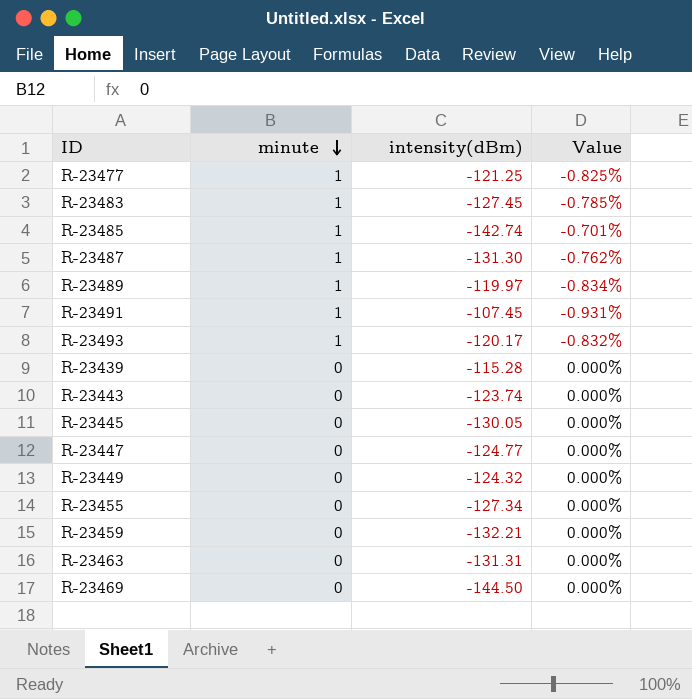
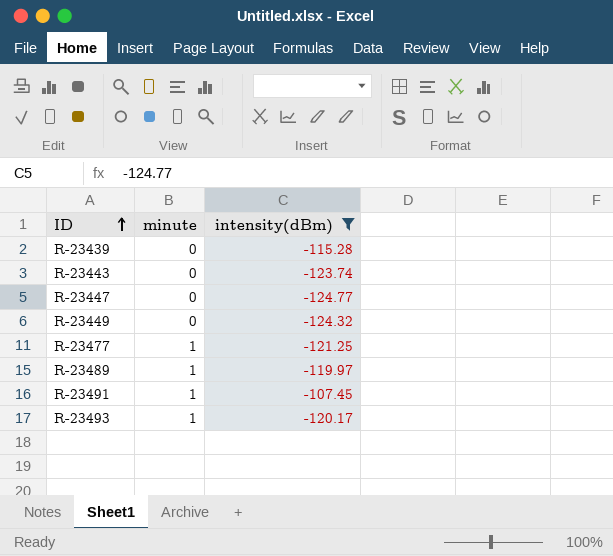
filter: none -> intensity(dBm) >= -124.77
row order: minute descending -> ID ascending
column Value | formula: [minute] / [intensity(dBm)] -> none

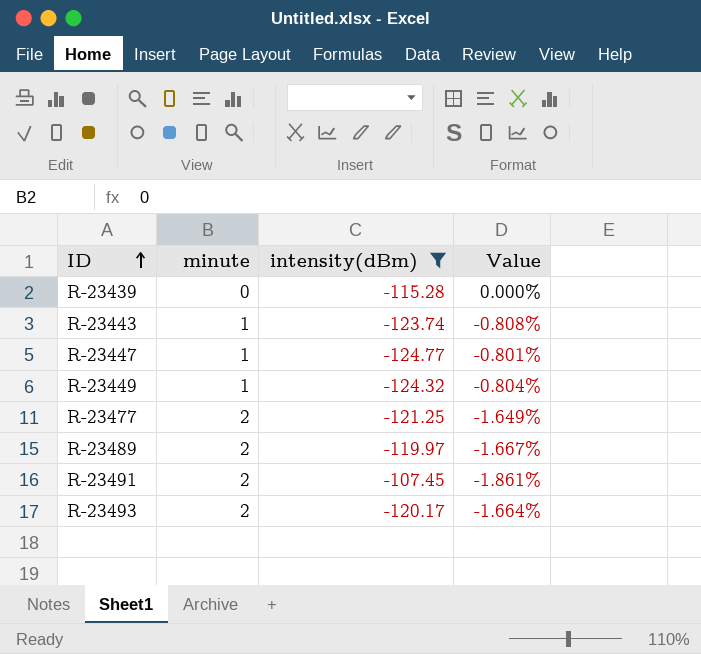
column Value | formula: none -> [minute] / [intensity(dBm)]
R-23443 | minute: 0 -> 1
R-23447 | minute: 0 -> 1
R-23449 | minute: 0 -> 1
R-23477 | minute: 1 -> 2
R-23489 | minute: 1 -> 2
R-23491 | minute: 1 -> 2
R-23493 | minute: 1 -> 2

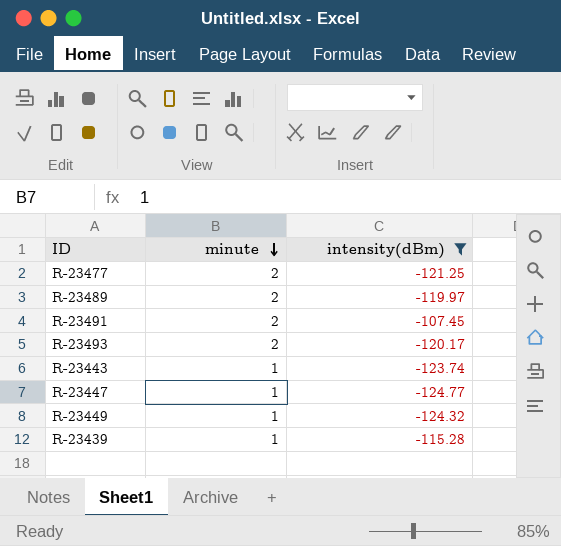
row order: ID ascending -> minute descending
column Value | formula: [minute] / [intensity(dBm)] -> none
R-23439 | minute: 0 -> 1

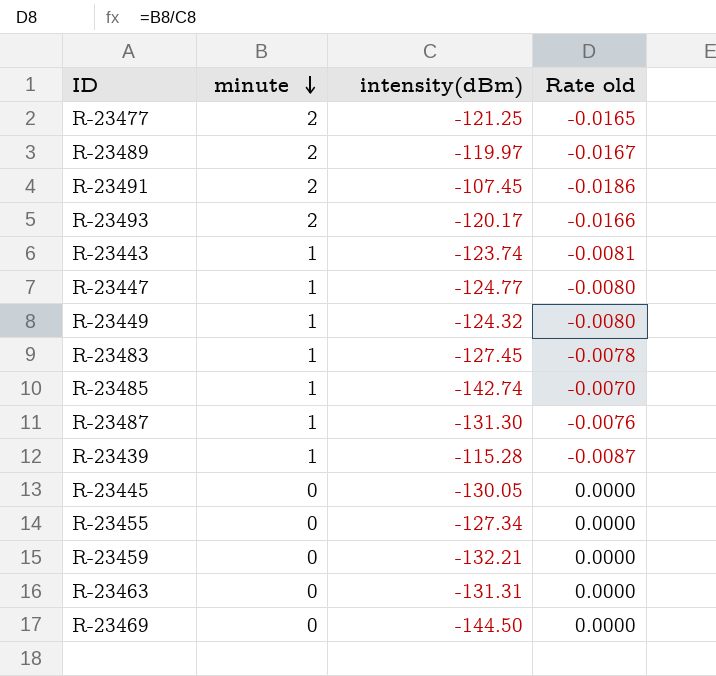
filter: intensity(dBm) >= -124.77 -> none
column Rate old | formula: none -> [minute] / [intensity(dBm)]

